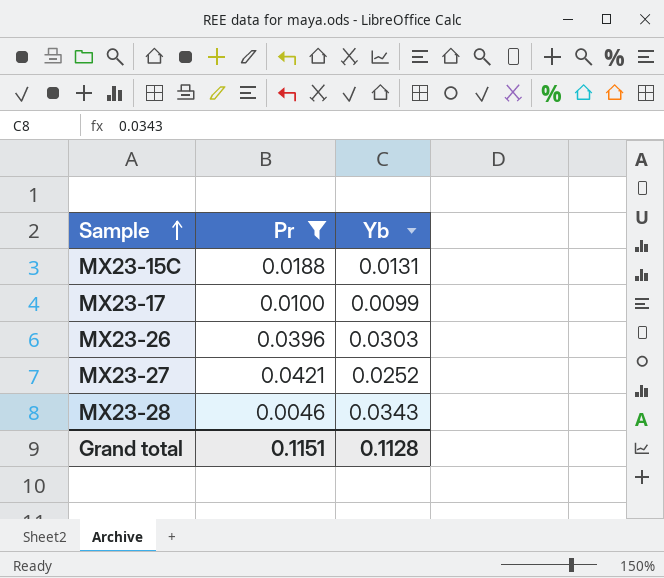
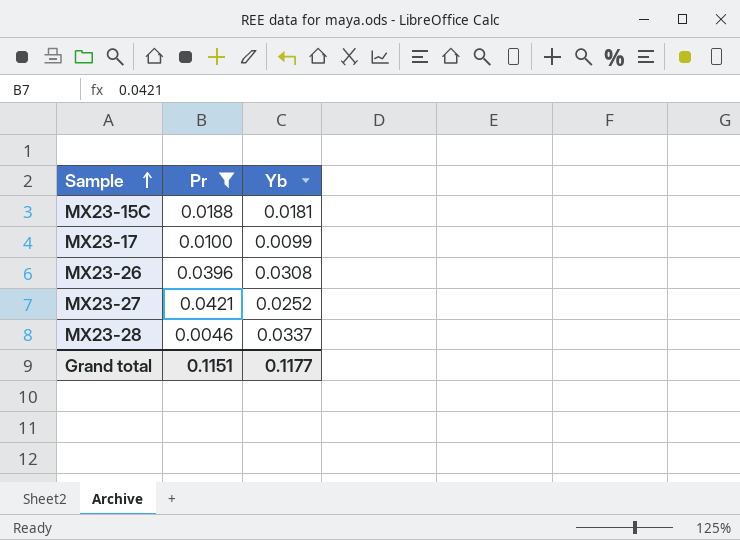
MX23-15C | Yb: 0.0131 -> 0.0181
MX23-26 | Yb: 0.0303 -> 0.0308
MX23-28 | Yb: 0.0343 -> 0.0337
Grand total | Yb: 0.1128 -> 0.1177

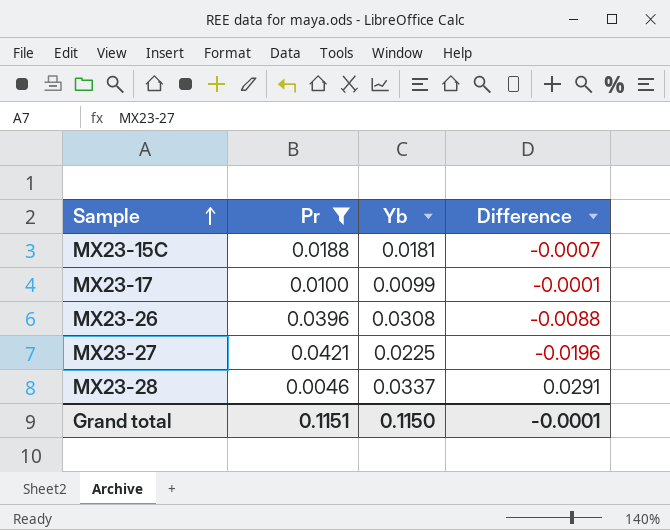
column Difference | formula: none -> [Yb] - [Pr]
MX23-27 | Yb: 0.0252 -> 0.0225
Grand total | Yb: 0.1177 -> 0.1150

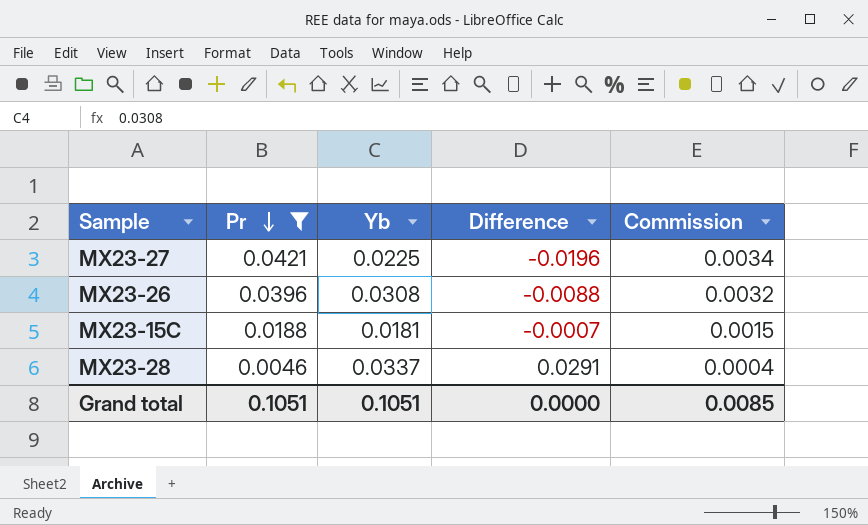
row order: Sample ascending -> Pr descending
column Commission | formula: none -> [Pr] * 0.08
row MX23-17: 0.0100 | 0.0099 | -0.0001 -> none
Grand total | Pr: 0.1151 -> 0.1051
Grand total | Yb: 0.1150 -> 0.1051
Grand total | Difference: -0.0001 -> 0.0000

